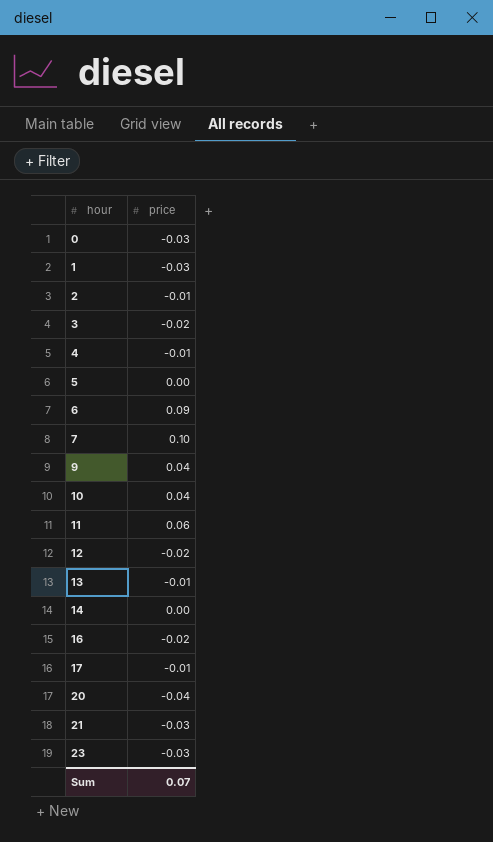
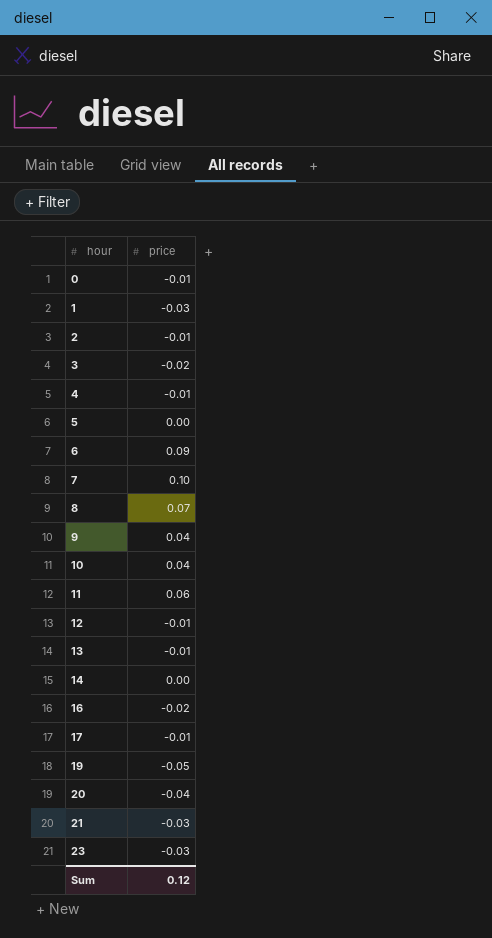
0 | price: -0.03 -> -0.01
row 8: none -> 0.07
12 | price: -0.02 -> -0.01
row 19: none -> -0.05
Sum | price: 0.07 -> 0.12

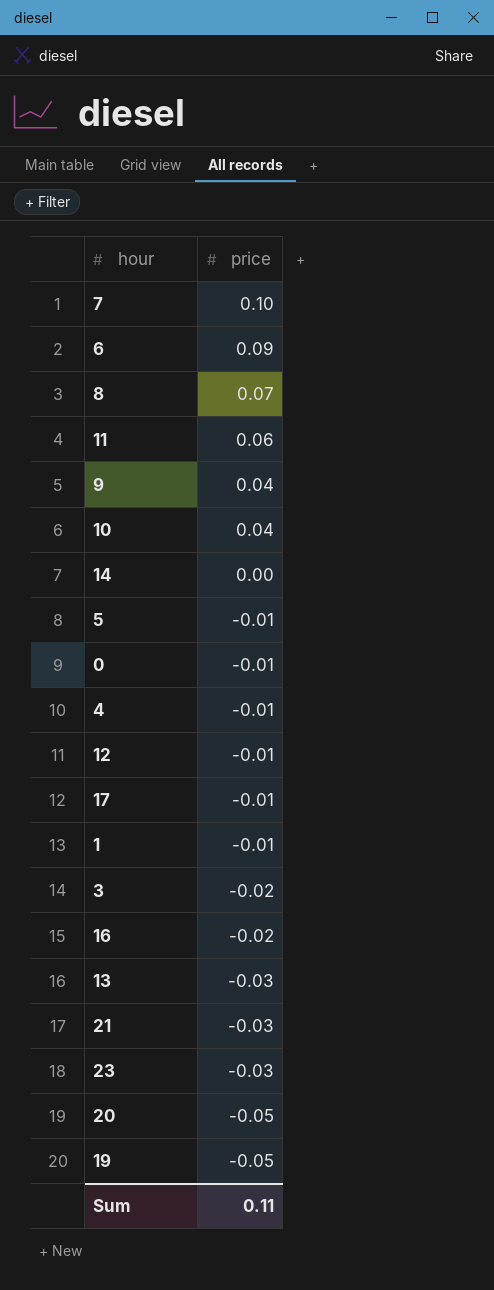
row order: hour ascending -> price descending
row 2: -0.01 -> none
5 | price: 0.00 -> -0.01
1 | price: -0.03 -> -0.01
13 | price: -0.01 -> -0.03
20 | price: -0.04 -> -0.05
Sum | price: 0.12 -> 0.11

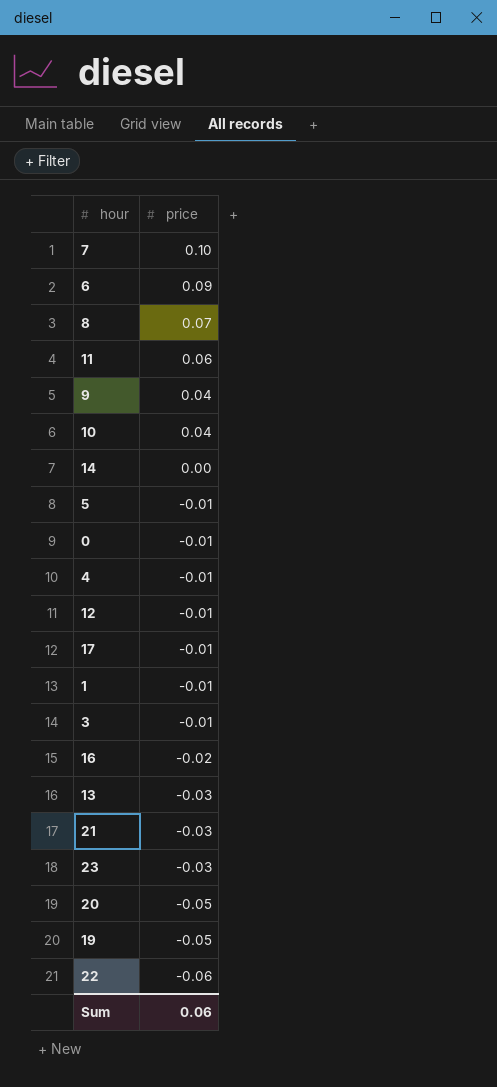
3 | price: -0.02 -> -0.01
row 22: none -> -0.06
Sum | price: 0.11 -> 0.06

